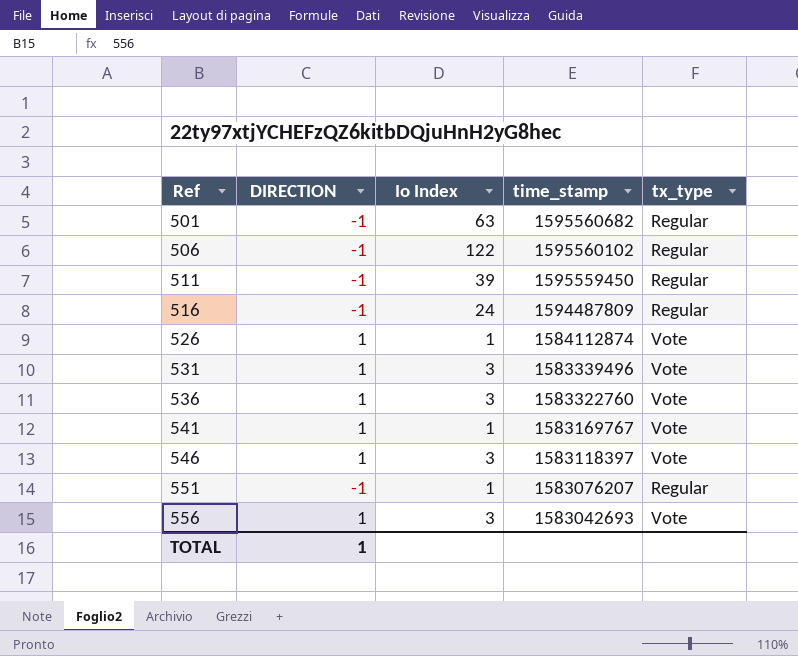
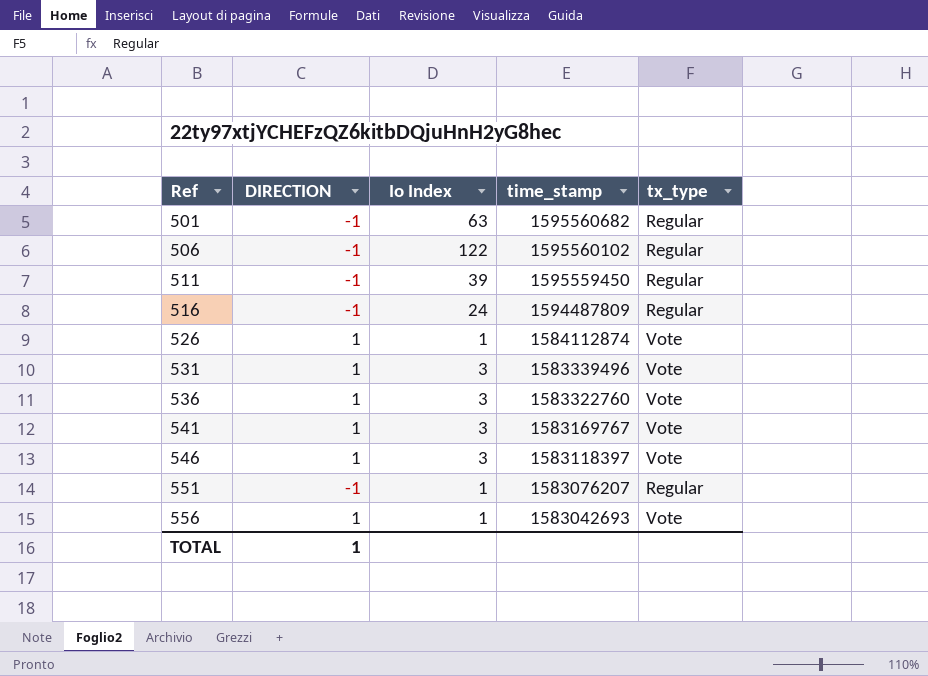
541 | Io Index: 1 -> 3
556 | Io Index: 3 -> 1

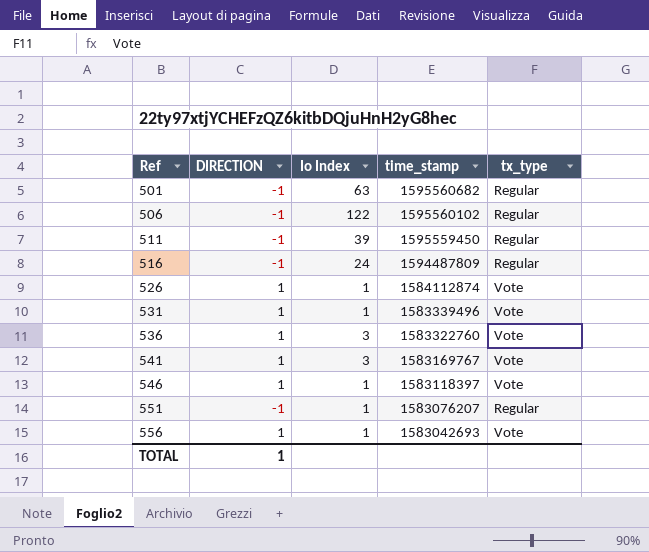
531 | Io Index: 3 -> 1
546 | Io Index: 3 -> 1

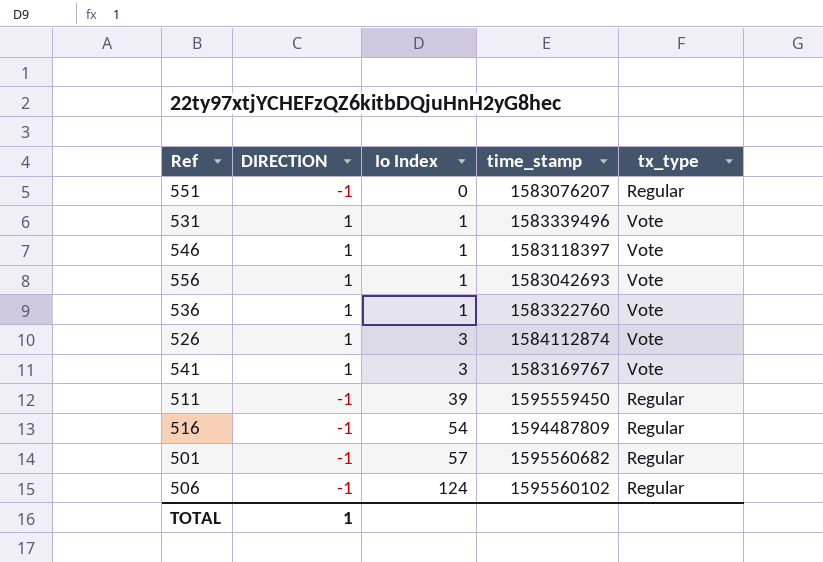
row order: Ref ascending -> Io Index ascending
551 | Io Index: 1 -> 0
536 | Io Index: 3 -> 1
526 | Io Index: 1 -> 3
516 | Io Index: 24 -> 54
501 | Io Index: 63 -> 57
506 | Io Index: 122 -> 124

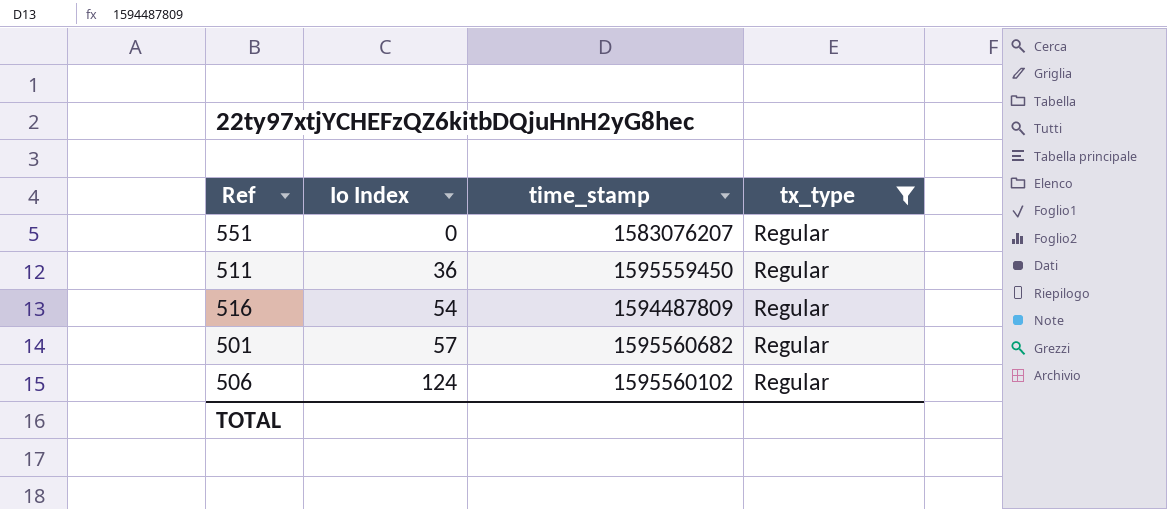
filter: none -> tx_type = Regular
column DIRECTION | position: 2 -> none
511 | Io Index: 39 -> 36

